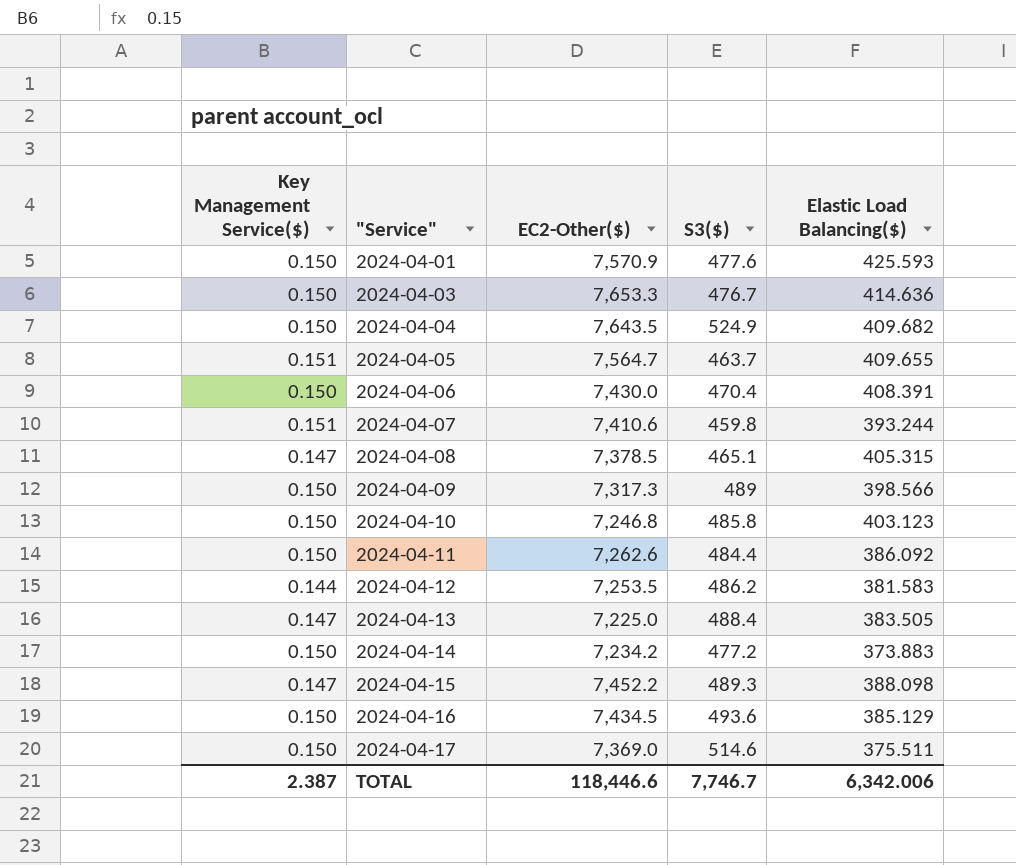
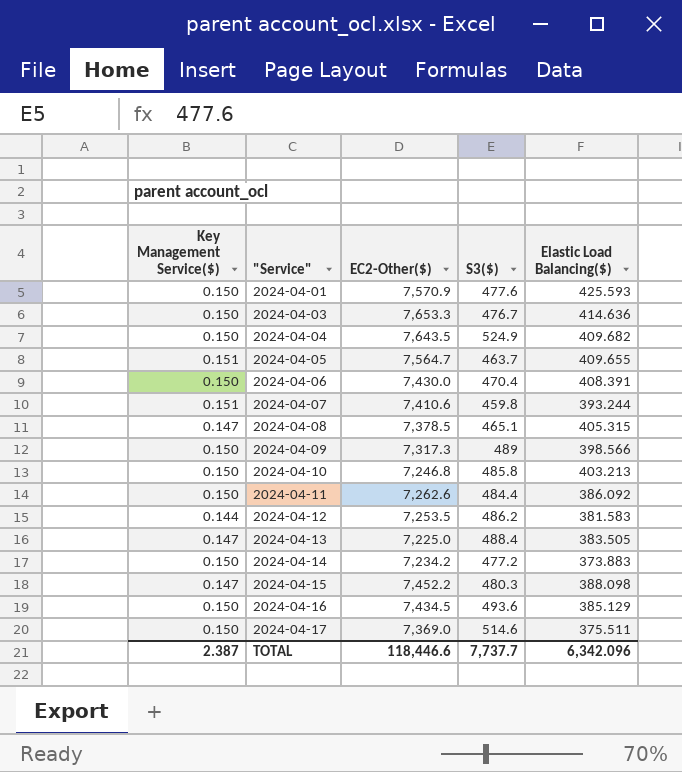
2024-04-10 | Elastic Load Balancing($): 403.123 -> 403.213
2024-04-15 | S3($): 489.3 -> 480.3
TOTAL | S3($): 7,746.7 -> 7,737.7
TOTAL | Elastic Load Balancing($): 6,342.006 -> 6,342.096

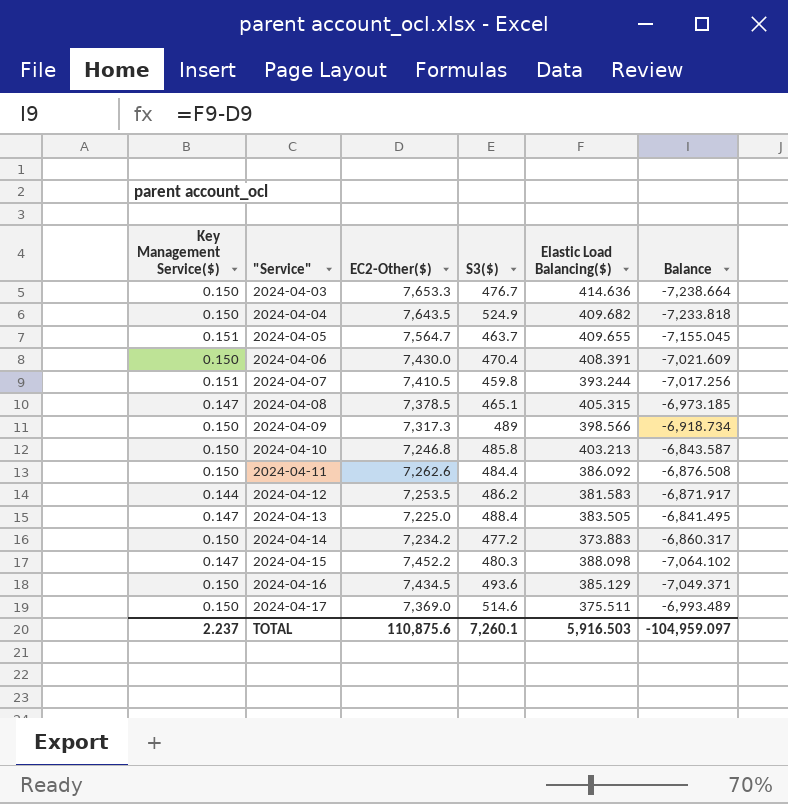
column Balance | formula: none -> [Elastic Load Balancing($)] - [EC2-Other($)]
row 2024-04-01: 0.150 | 7,570.9 | 477.6 | 425.593 -> none
2024-04-07 | EC2-Other($): 7,410.6 -> 7,410.5
TOTAL | Key Management Service($): 2.387 -> 2.237
TOTAL | EC2-Other($): 118,446.6 -> 110,875.6
TOTAL | S3($): 7,737.7 -> 7,260.1
TOTAL | Elastic Load Balancing($): 6,342.096 -> 5,916.503

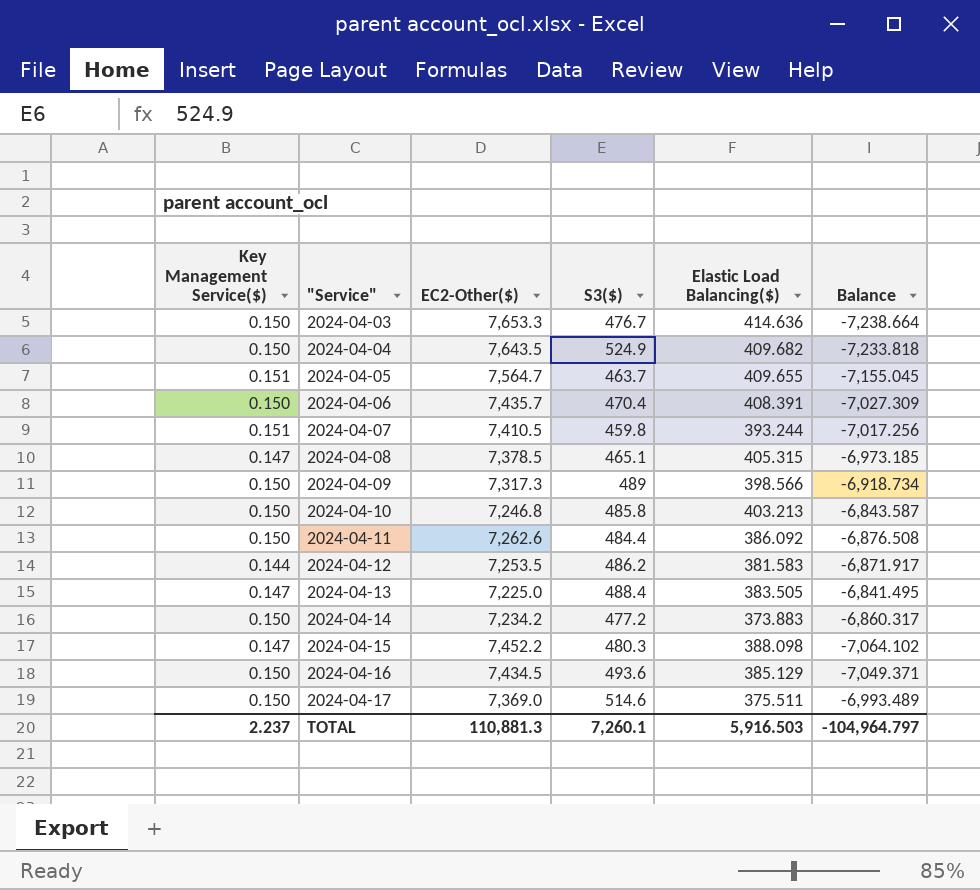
2024-04-06 | EC2-Other($): 7,430.0 -> 7,435.7
2024-04-06 | Balance: -7,021.609 -> -7,027.309
TOTAL | EC2-Other($): 110,875.6 -> 110,881.3
TOTAL | Balance: -104,959.097 -> -104,964.797

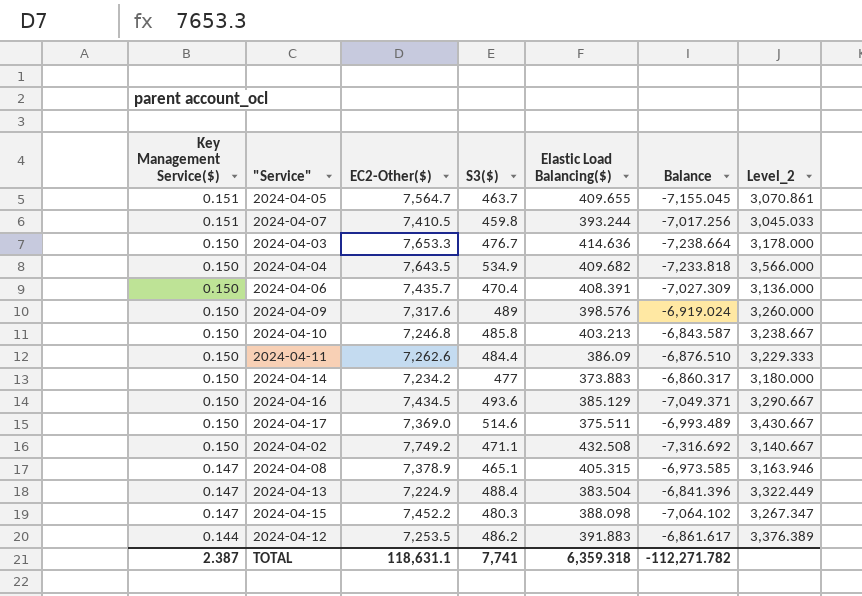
row order: "Service" ascending -> Key Management Service($) descending
column Level_2 | formula: none -> [S3($)] / [Key Management Service($)]
2024-04-04 | S3($): 524.9 -> 534.9
2024-04-09 | EC2-Other($): 7,317.3 -> 7,317.6
2024-04-09 | Elastic Load Balancing($): 398.566 -> 398.576
2024-04-09 | Balance: -6,918.734 -> -6,919.024
2024-04-11 | Elastic Load Balancing($): 386.092 -> 386.09
2024-04-11 | Balance: -6,876.508 -> -6,876.510
2024-04-14 | S3($): 477.2 -> 477
row 2024-04-02: none -> 0.150 | 7,749.2 | 471.1 | 432.508 | -7,316.692 | 3,140.667
2024-04-08 | EC2-Other($): 7,378.5 -> 7,378.9
2024-04-08 | Balance: -6,973.185 -> -6,973.585
2024-04-13 | EC2-Other($): 7,225.0 -> 7,224.9
2024-04-13 | Elastic Load Balancing($): 383.505 -> 383.504
2024-04-13 | Balance: -6,841.495 -> -6,841.396
2024-04-12 | Elastic Load Balancing($): 381.583 -> 391.883
2024-04-12 | Balance: -6,871.917 -> -6,861.617
TOTAL | Key Management Service($): 2.237 -> 2.387
TOTAL | EC2-Other($): 110,881.3 -> 118,631.1
TOTAL | S3($): 7,260.1 -> 7,741
TOTAL | Elastic Load Balancing($): 5,916.503 -> 6,359.318
TOTAL | Balance: -104,964.797 -> -112,271.782

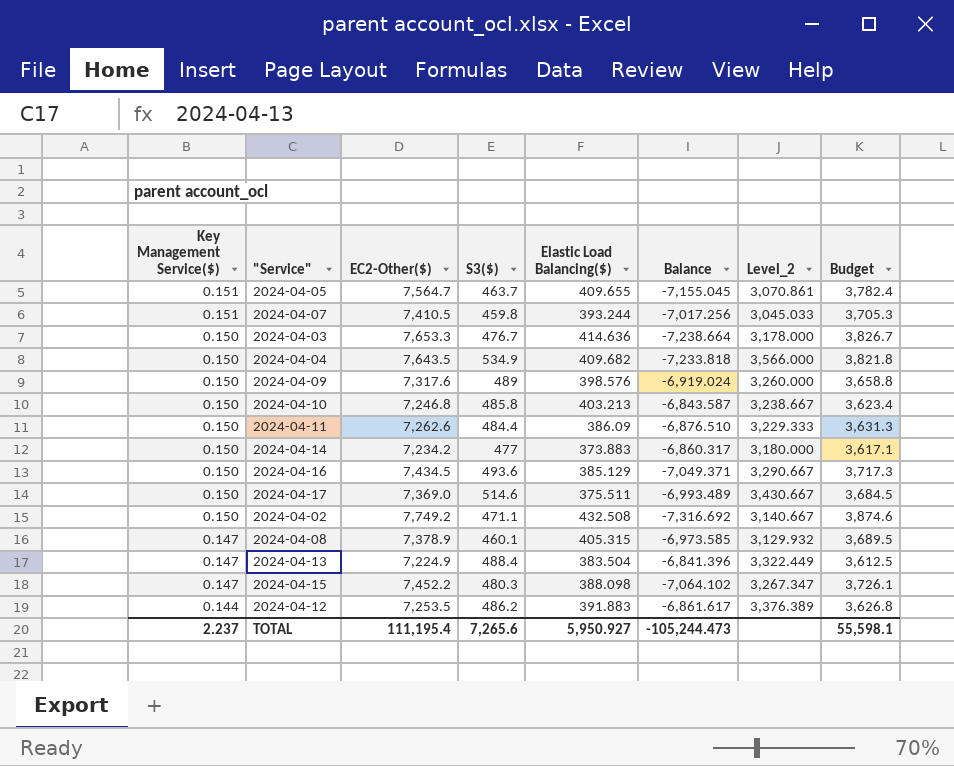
column Budget | formula: none -> [EC2-Other($)] * 0.5
row 2024-04-06: 0.150 | 7,435.7 | 470.4 | 408.391 | -7,027.309 | 3,136.000 -> none
2024-04-08 | S3($): 465.1 -> 460.1
2024-04-08 | Level_2: 3,163.946 -> 3,129.932
TOTAL | Key Management Service($): 2.387 -> 2.237
TOTAL | EC2-Other($): 118,631.1 -> 111,195.4
TOTAL | S3($): 7,741 -> 7,265.6
TOTAL | Elastic Load Balancing($): 6,359.318 -> 5,950.927
TOTAL | Balance: -112,271.782 -> -105,244.473

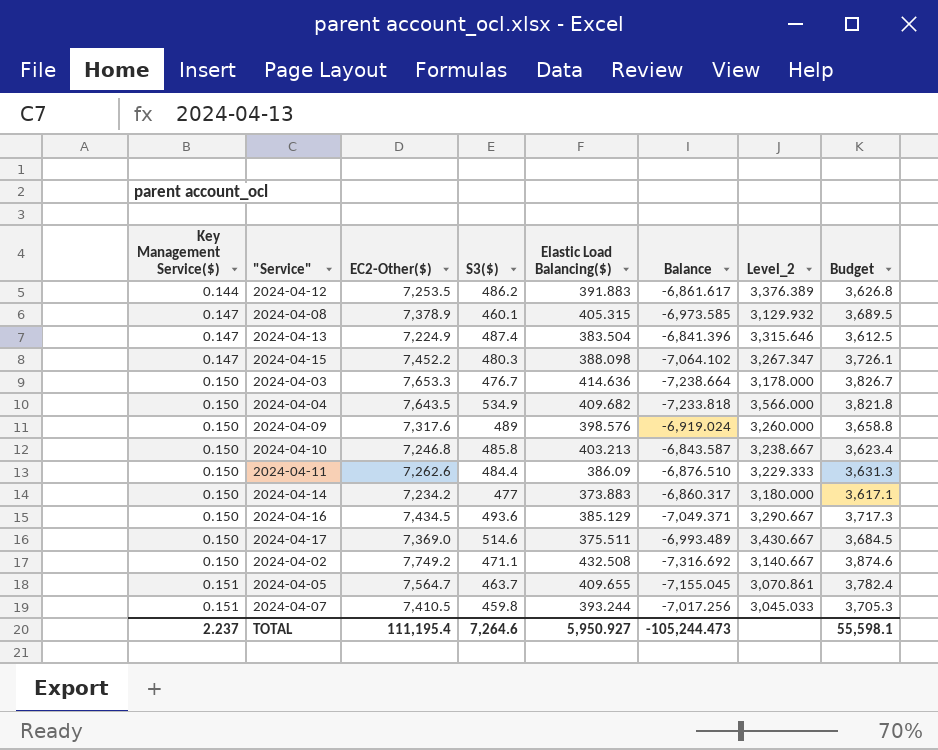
row order: Key Management Service($) descending -> Key Management Service($) ascending
2024-04-13 | S3($): 488.4 -> 487.4
2024-04-13 | Level_2: 3,322.449 -> 3,315.646
TOTAL | S3($): 7,265.6 -> 7,264.6

